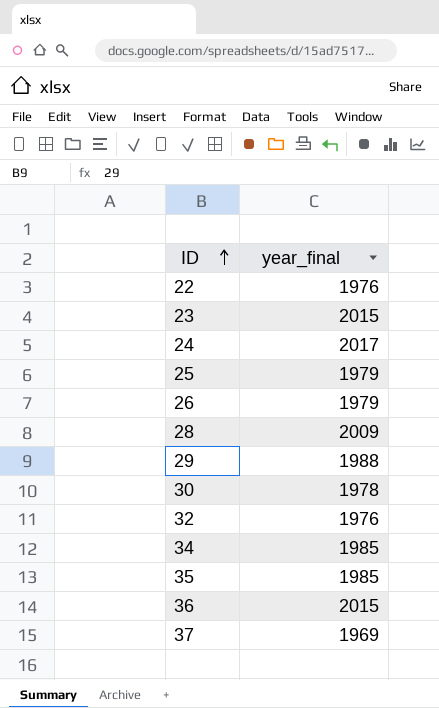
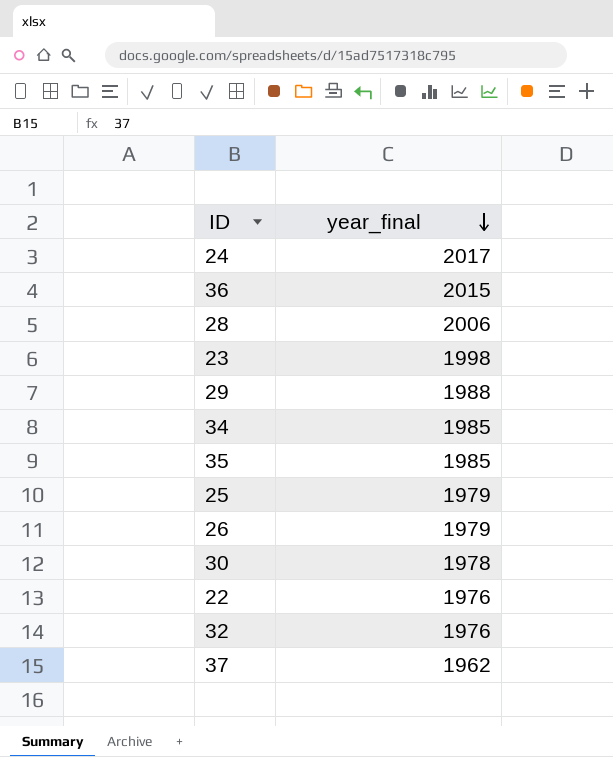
row order: ID ascending -> year_final descending
28 | year_final: 2009 -> 2006
23 | year_final: 2015 -> 1998
37 | year_final: 1969 -> 1962

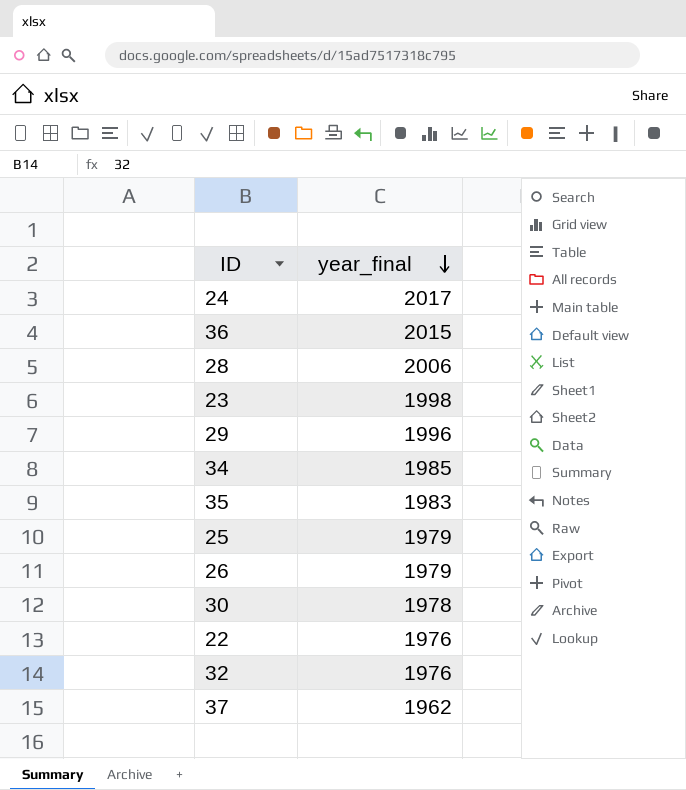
29 | year_final: 1988 -> 1996
35 | year_final: 1985 -> 1983

